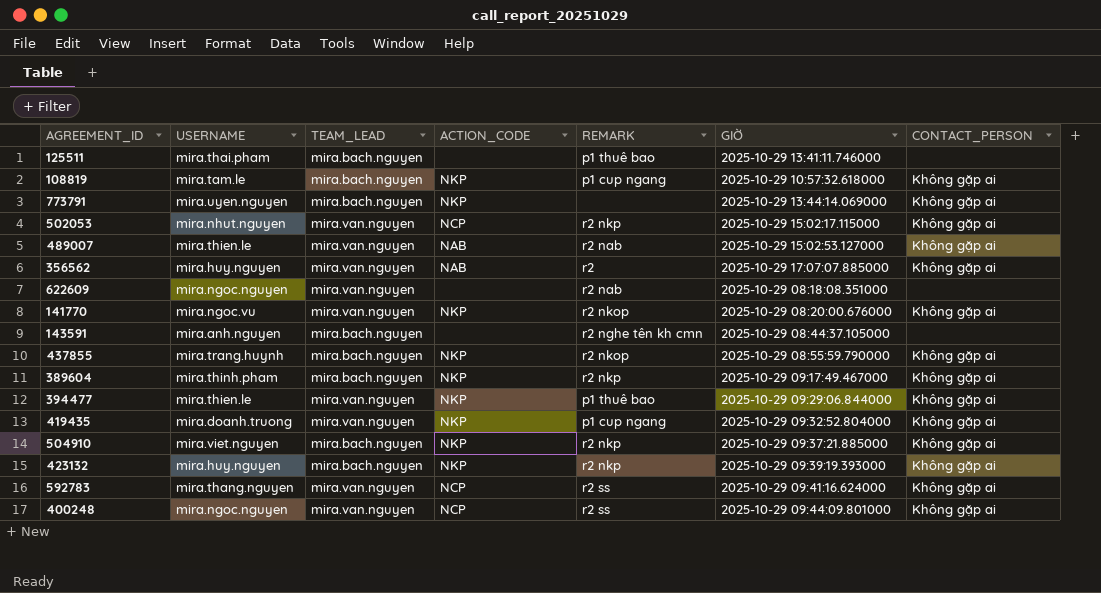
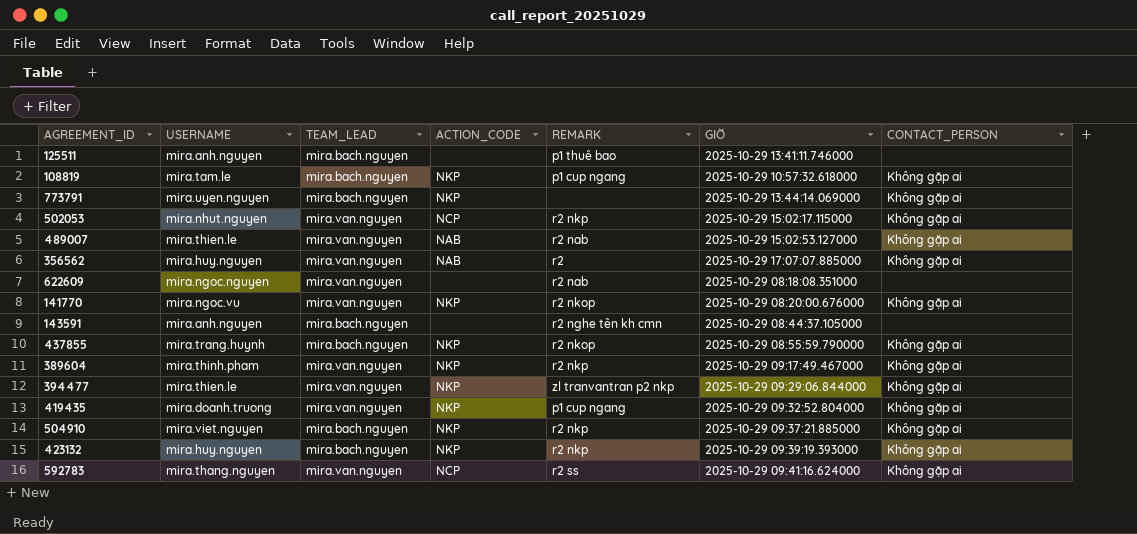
row 400248: mira.ngoc.nguyen | mira.van.nguyen | NCP | r2 ss | 2025-10-29 09:44:09.801000 | Không gặp ai -> none
125511 | USERNAME: mira.thai.pham -> mira.anh.nguyen
389604 | TEAM_LEAD: mira.bach.nguyen -> mira.van.nguyen
394477 | REMARK: p1 thuê bao -> zl tranvantran p2 nkp

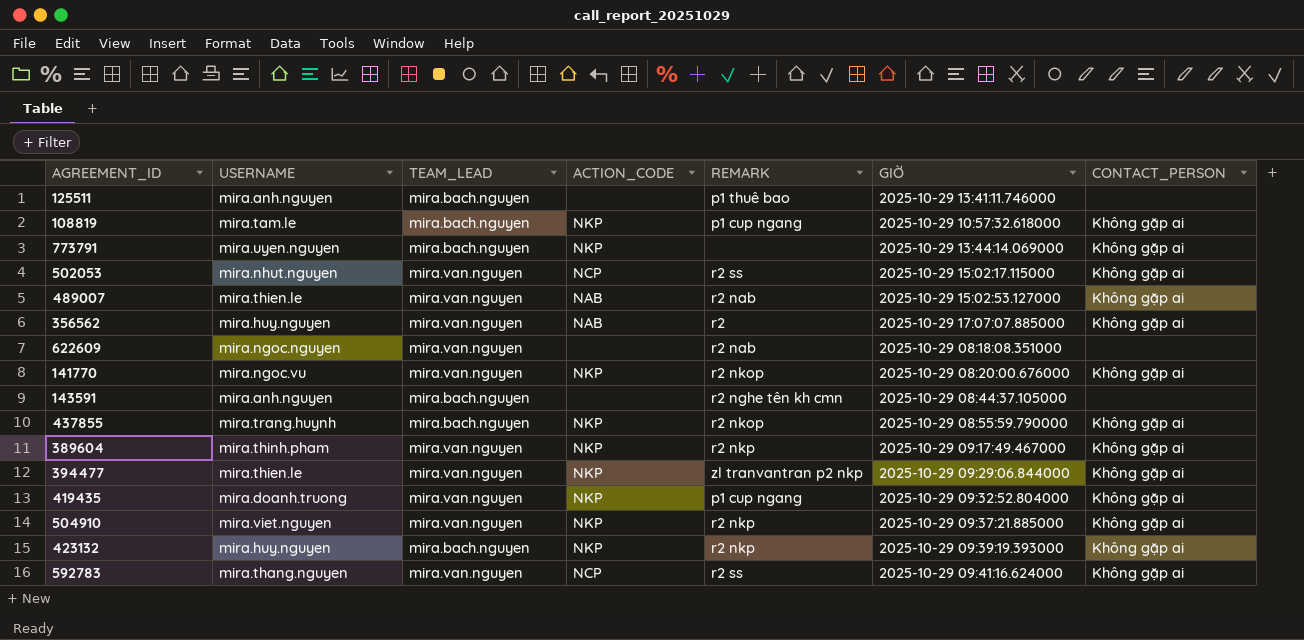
502053 | REMARK: r2 nkp -> r2 ss
504910 | TEAM_LEAD: mira.bach.nguyen -> mira.van.nguyen

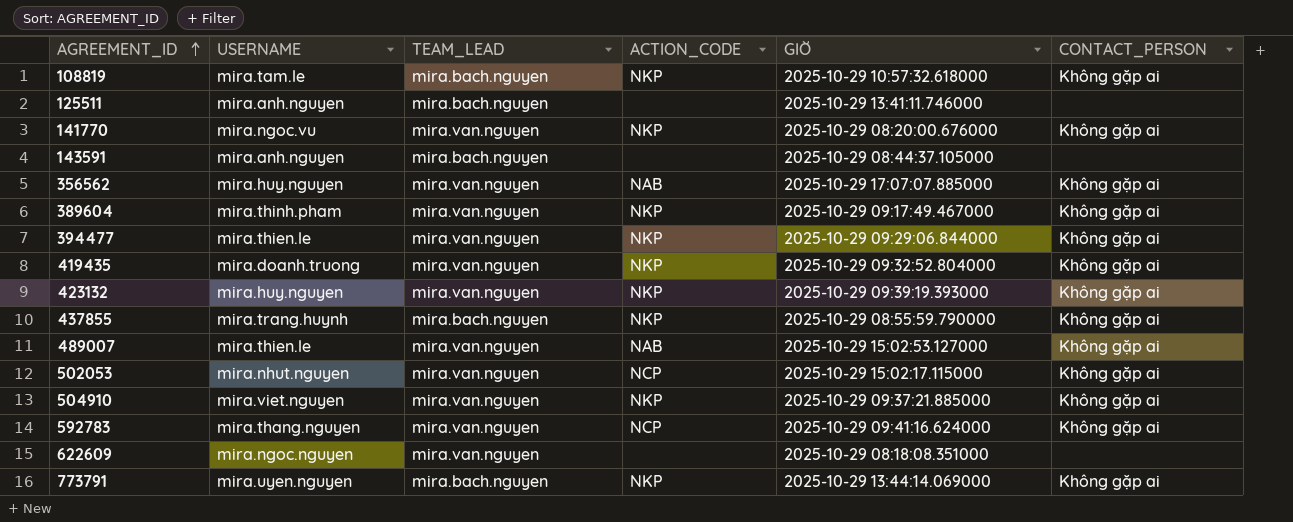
row order: none -> AGREEMENT_ID ascending
column REMARK | position: 5 -> none
423132 | TEAM_LEAD: mira.bach.nguyen -> mira.van.nguyen

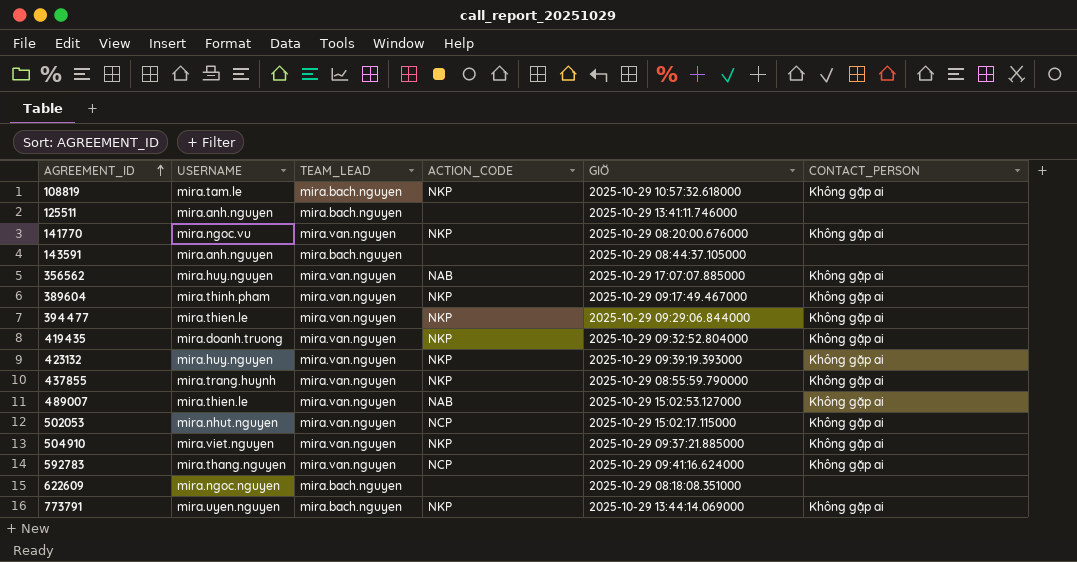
437855 | TEAM_LEAD: mira.bach.nguyen -> mira.van.nguyen
622609 | TEAM_LEAD: mira.van.nguyen -> mira.bach.nguyen

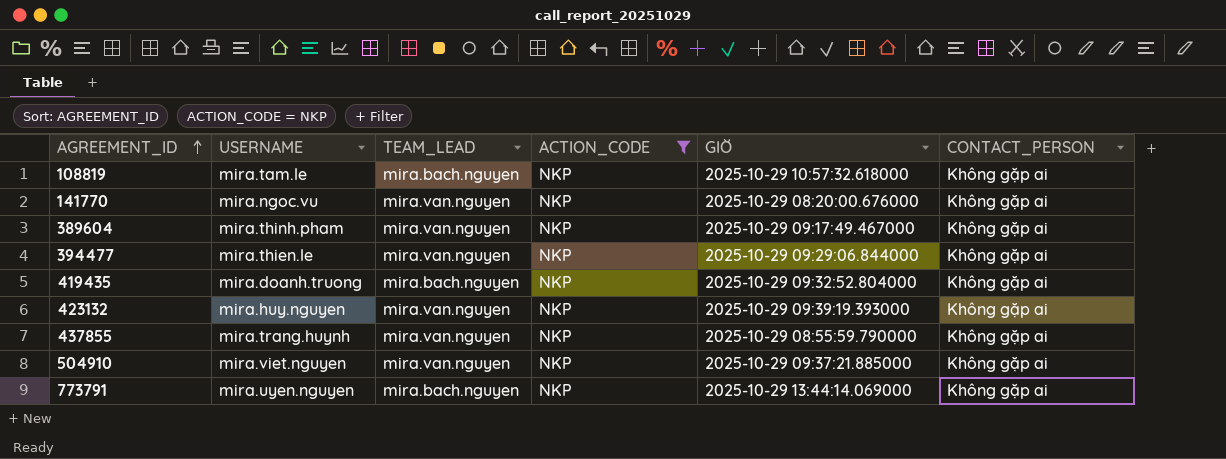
filter: none -> ACTION_CODE = NKP
419435 | TEAM_LEAD: mira.van.nguyen -> mira.bach.nguyen

